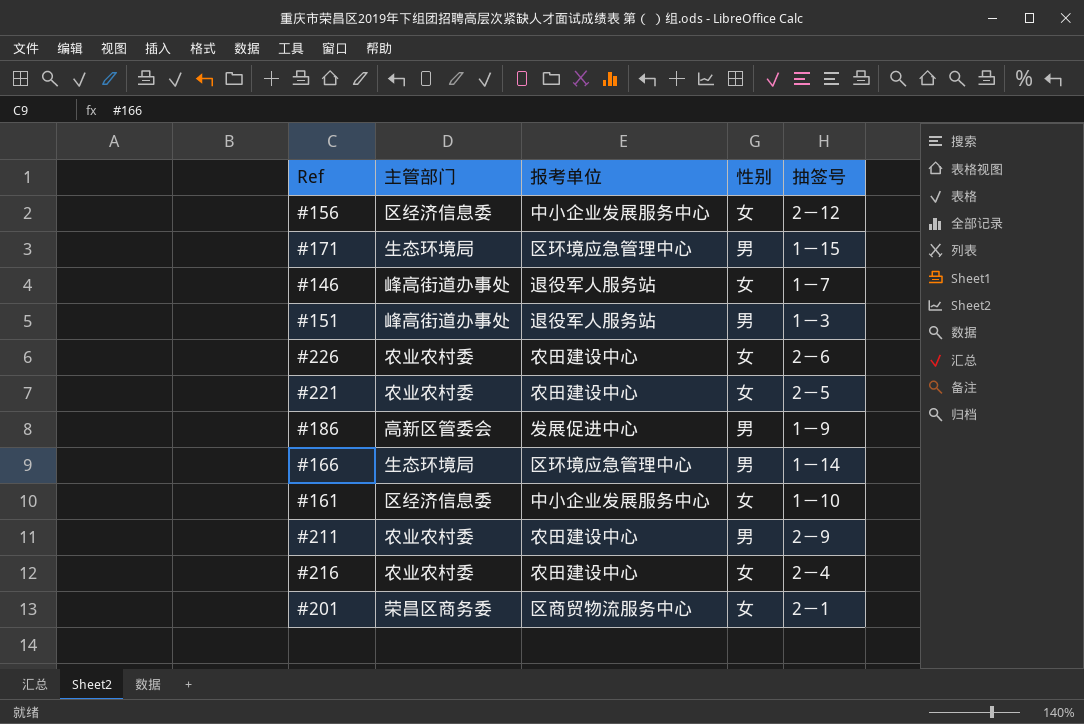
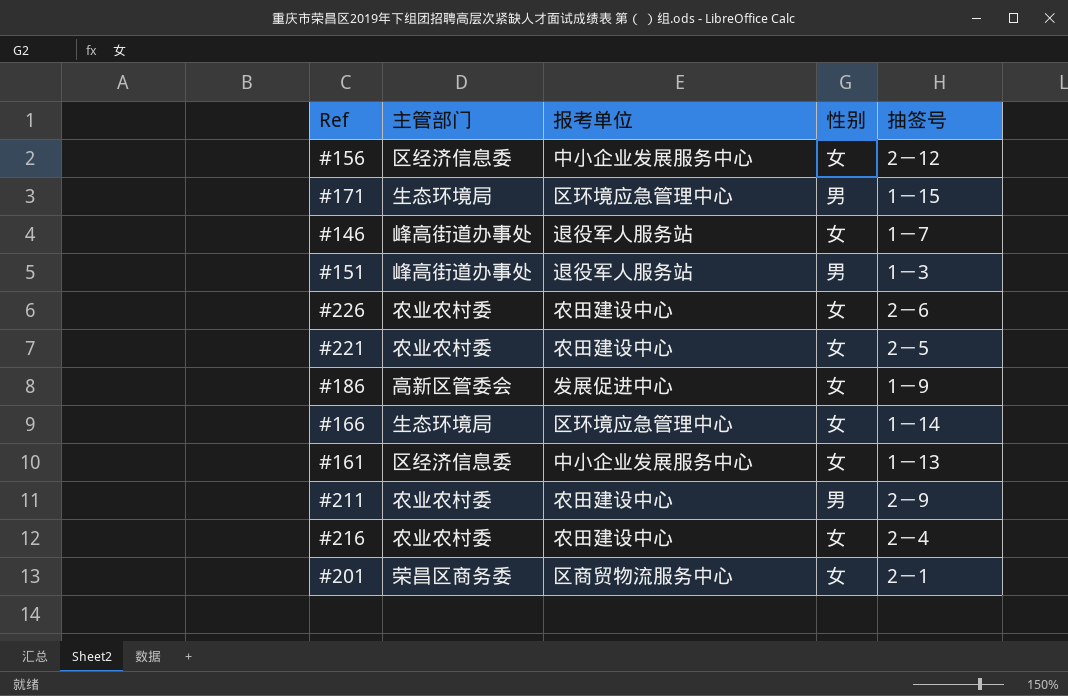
#186 | 性别: 男 -> 女
#166 | 性别: 男 -> 女
#161 | 抽签号: 1－10 -> 1－13

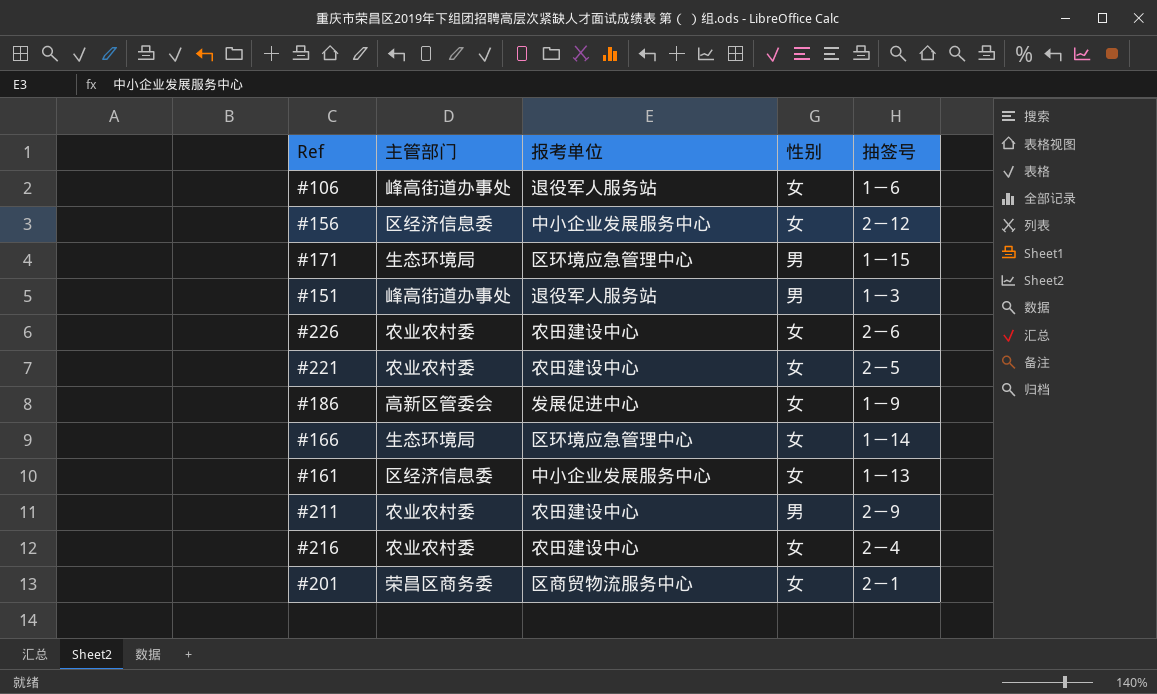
row #146: 峰高街道办事处 | 退役军人服务站 | 女 | 1－7 -> none
row #106: none -> 峰高街道办事处 | 退役军人服务站 | 女 | 1－6

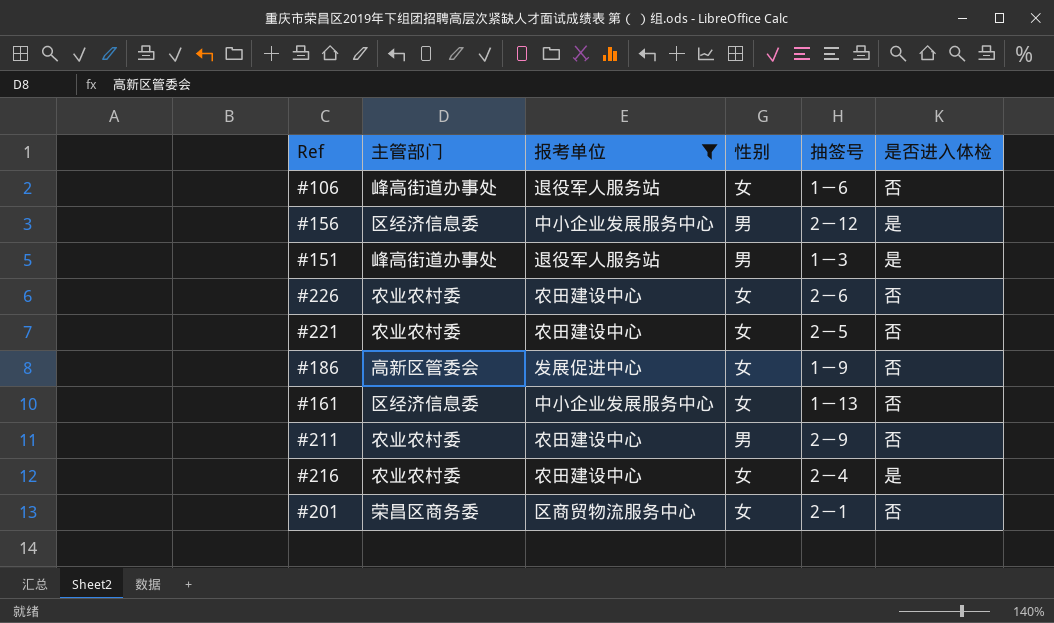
filter: none -> 报考单位 != 区环境应急管理中心
column 是否进入体检 | position: none -> 6
#156 | 性别: 女 -> 男

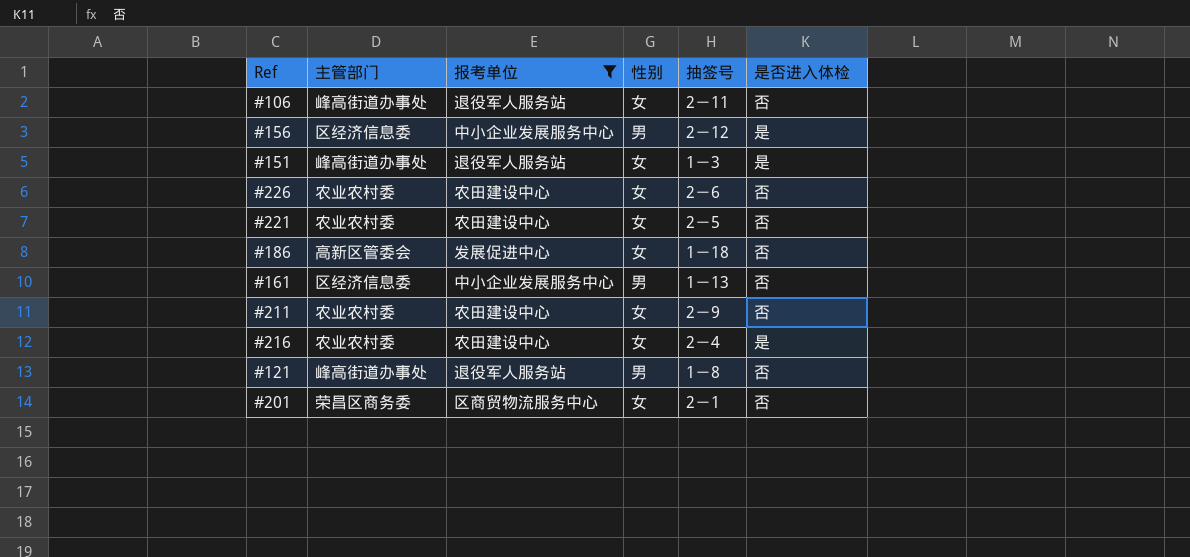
#106 | 抽签号: 1－6 -> 2－11
#151 | 性别: 男 -> 女
#186 | 抽签号: 1－9 -> 1－18
#161 | 性别: 女 -> 男
#211 | 性别: 男 -> 女
row #121: none -> 峰高街道办事处 | 退役军人服务站 | 男 | 1－8 | 否

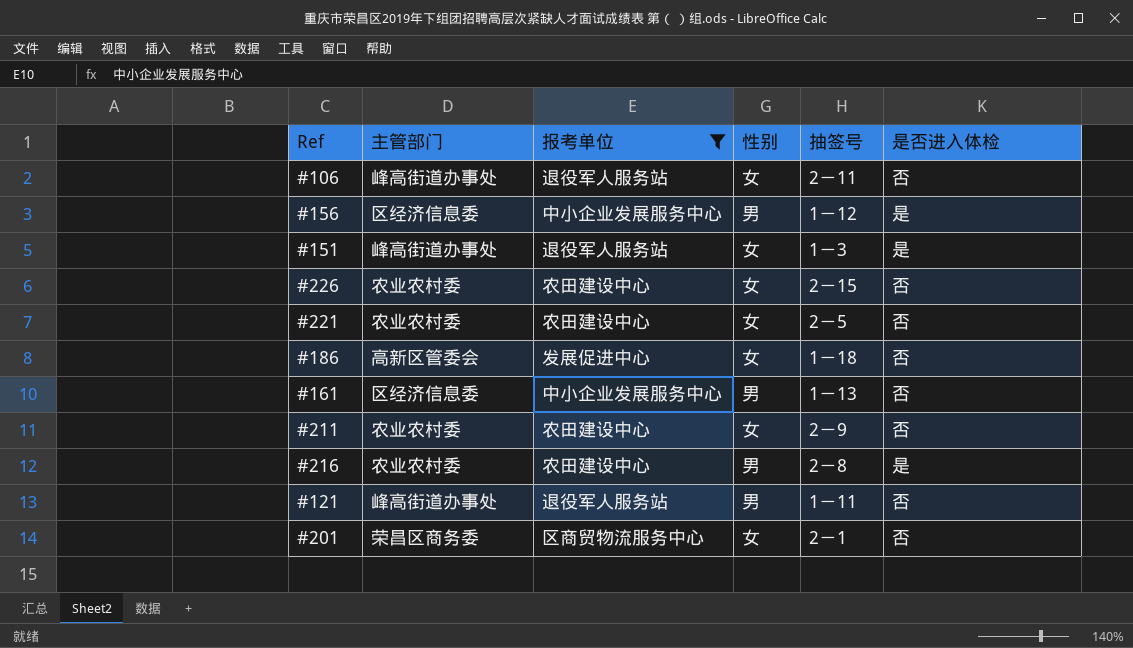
#156 | 抽签号: 2－12 -> 1－12
#226 | 抽签号: 2－6 -> 2－15
#216 | 性别: 女 -> 男
#216 | 抽签号: 2－4 -> 2－8
#121 | 抽签号: 1－8 -> 1－11

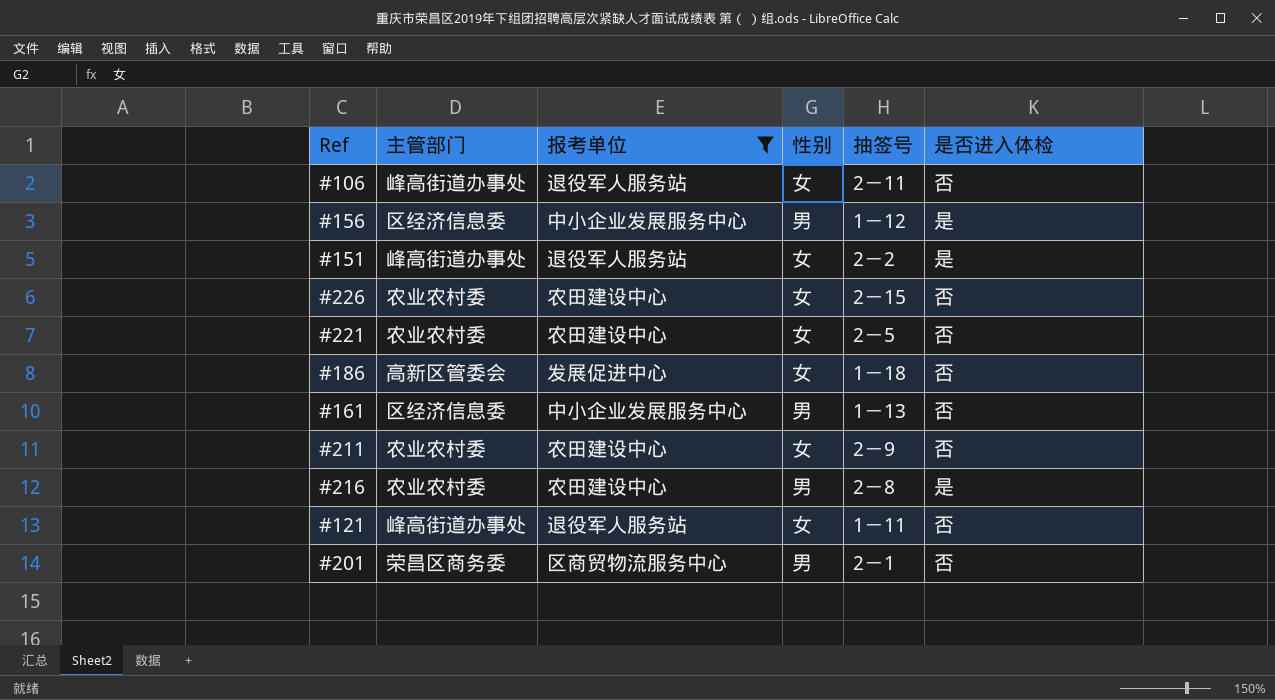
#151 | 抽签号: 1－3 -> 2－2
#121 | 性别: 男 -> 女
#201 | 性别: 女 -> 男

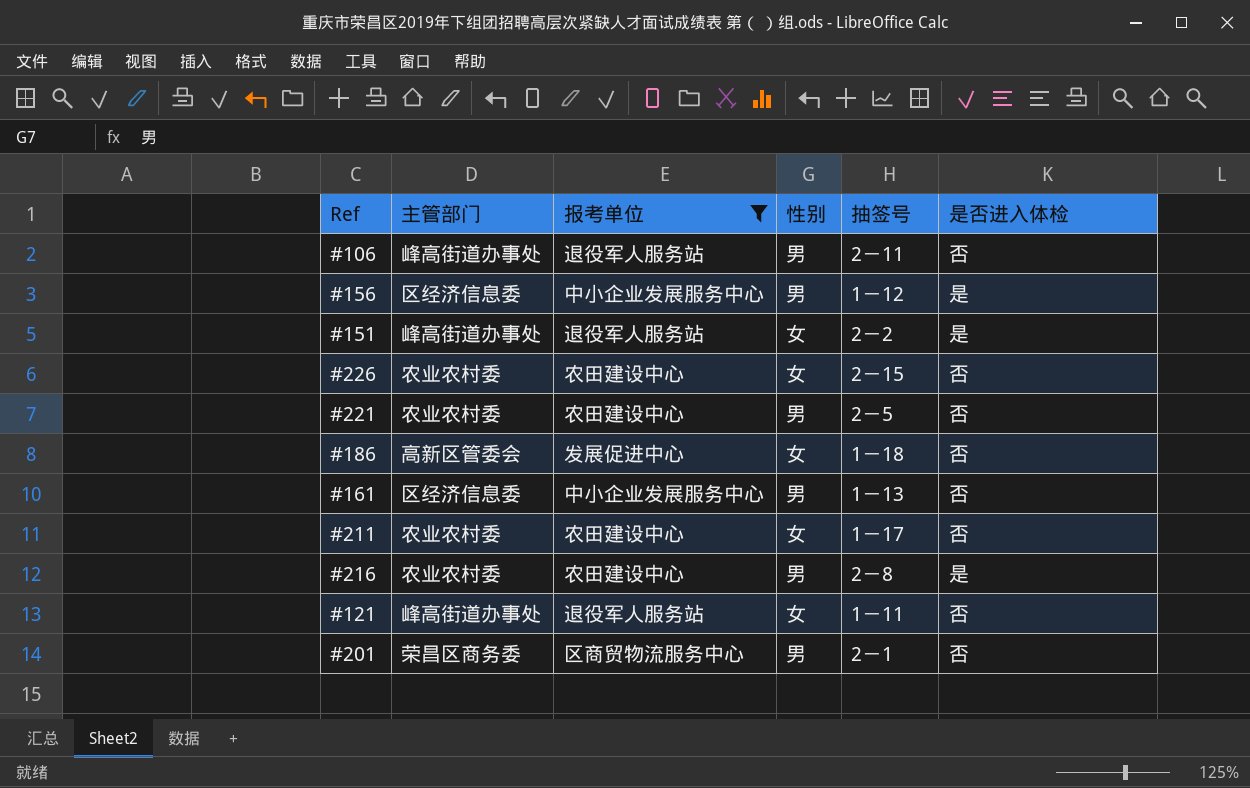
#106 | 性别: 女 -> 男
#221 | 性别: 女 -> 男
#211 | 抽签号: 2－9 -> 1－17

